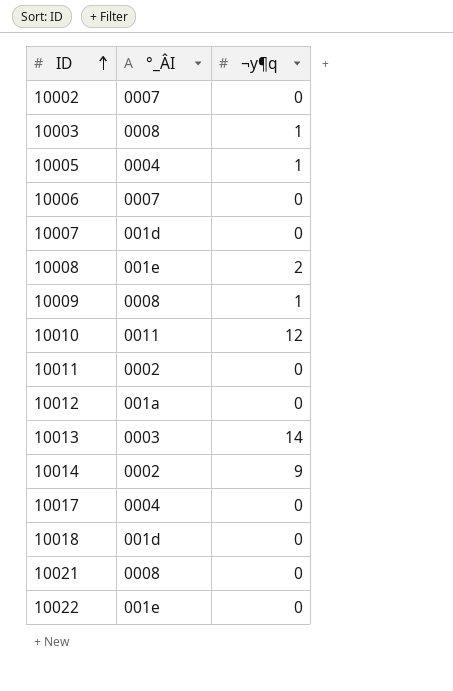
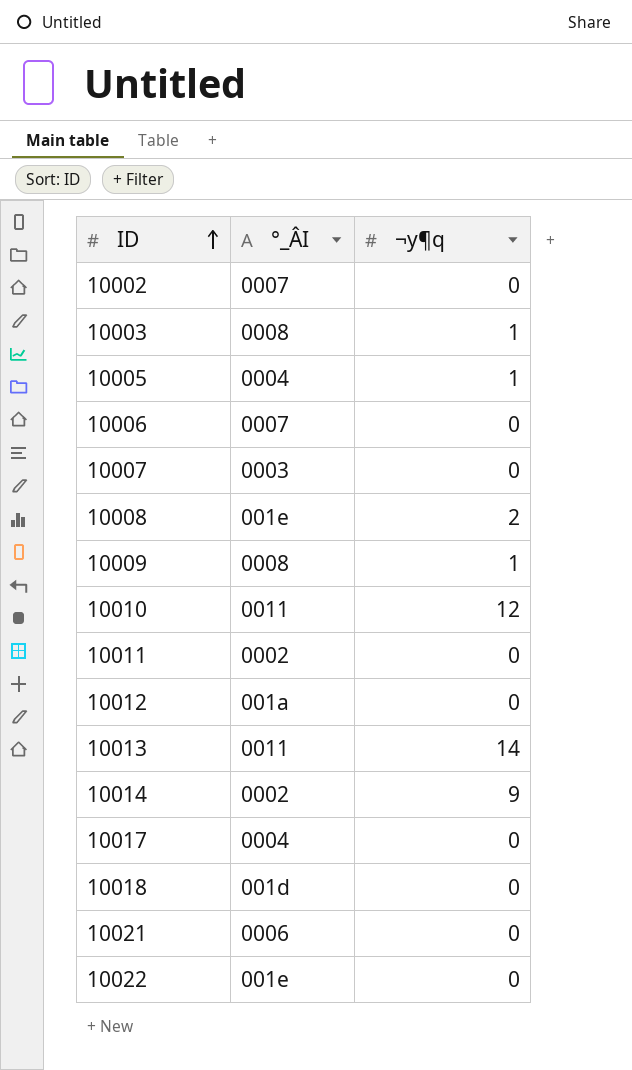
10007 | °_ÂI: 001d -> 0003
10013 | °_ÂI: 0003 -> 0011
10021 | °_ÂI: 0008 -> 0006

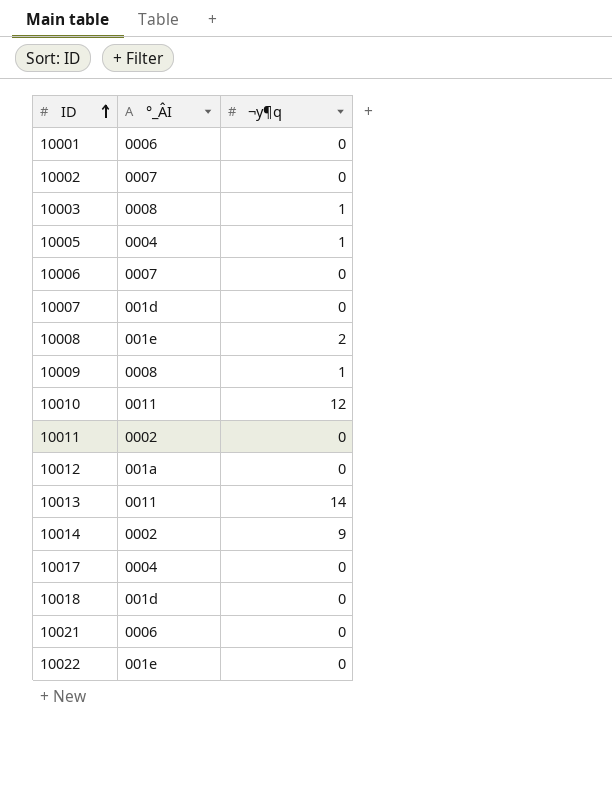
row 10001: none -> 0006 | 0
10007 | °_ÂI: 0003 -> 001d

